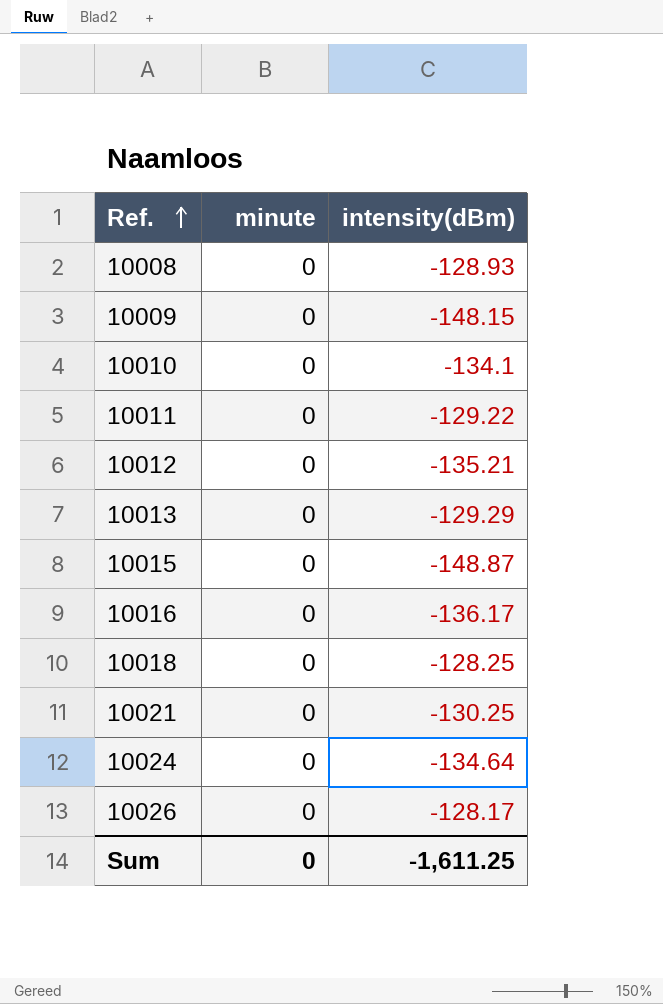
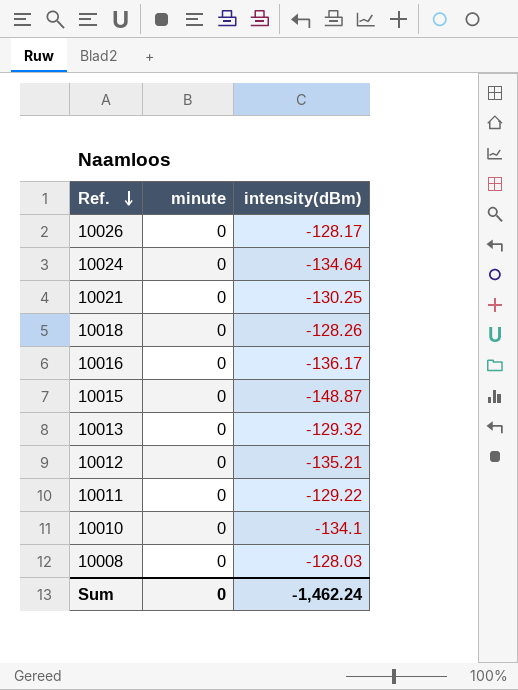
row order: Ref. ascending -> Ref. descending
row 10009: 0 | -148.15 -> none
10018 | intensity(dBm): -128.25 -> -128.26
10013 | intensity(dBm): -129.29 -> -129.32
10008 | intensity(dBm): -128.93 -> -128.03
Sum | intensity(dBm): -1,611.25 -> -1,462.24

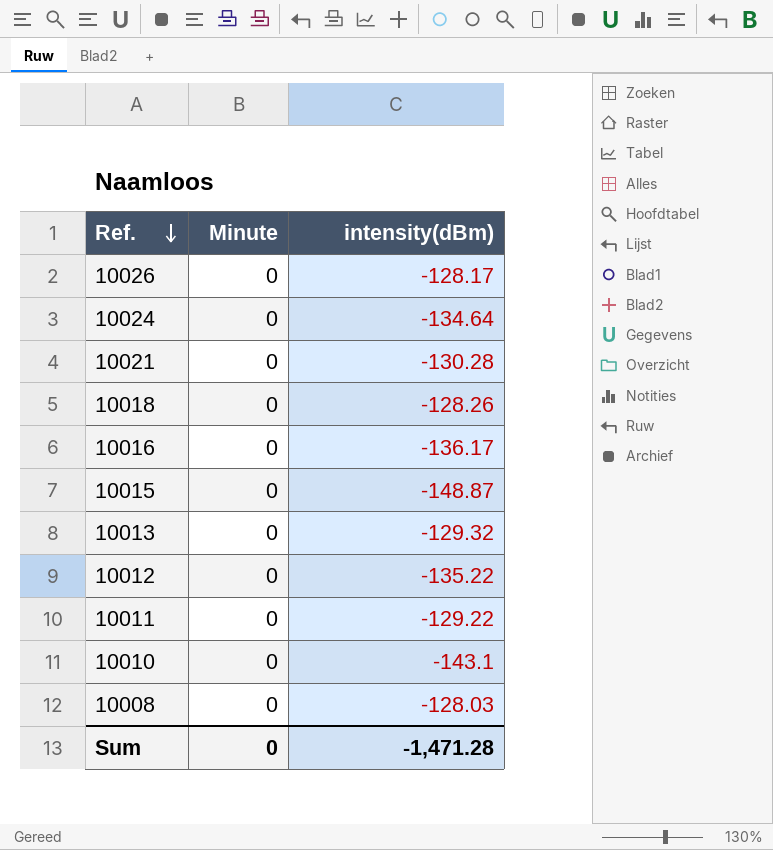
column name: minute -> Minute
10021 | intensity(dBm): -130.25 -> -130.28
10012 | intensity(dBm): -135.21 -> -135.22
10010 | intensity(dBm): -134.1 -> -143.1
Sum | intensity(dBm): -1,462.24 -> -1,471.28

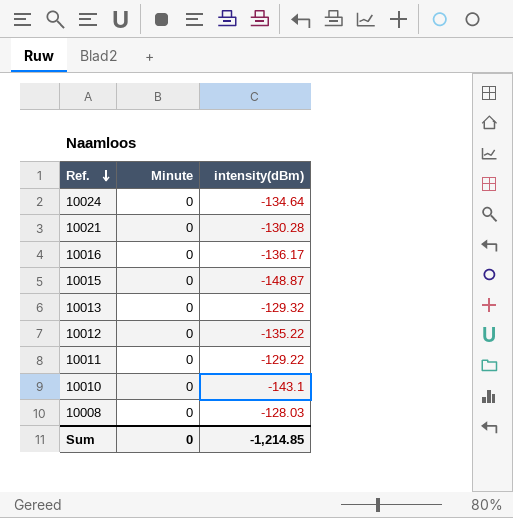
row 10026: 0 | -128.17 -> none
row 10018: 0 | -128.26 -> none
Sum | intensity(dBm): -1,471.28 -> -1,214.85

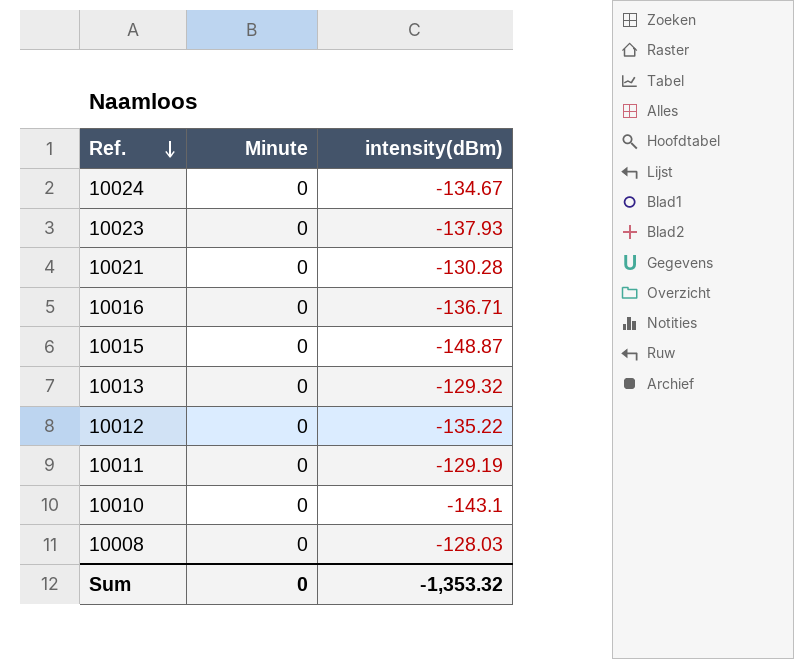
10024 | intensity(dBm): -134.64 -> -134.67
row 10023: none -> 0 | -137.93
10016 | intensity(dBm): -136.17 -> -136.71
10011 | intensity(dBm): -129.22 -> -129.19
Sum | intensity(dBm): -1,214.85 -> -1,353.32

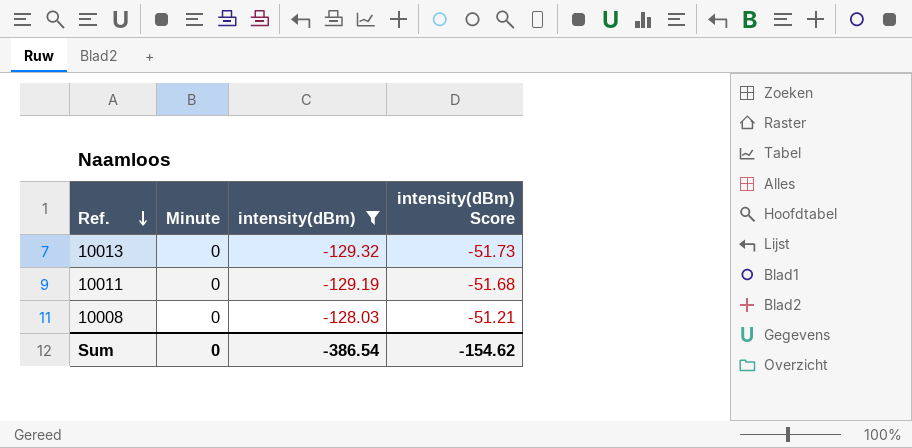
filter: none -> intensity(dBm) >= -129.32
column intensity(dBm) Score | formula: none -> [intensity(dBm)] * 0.4
Sum | intensity(dBm): -1,353.32 -> -386.54

